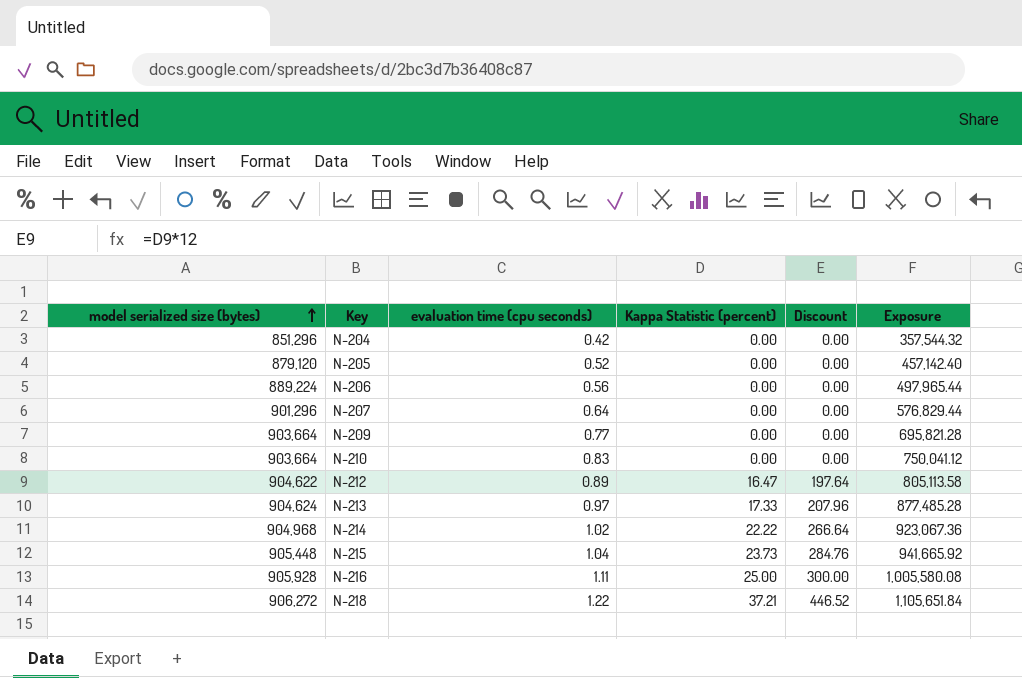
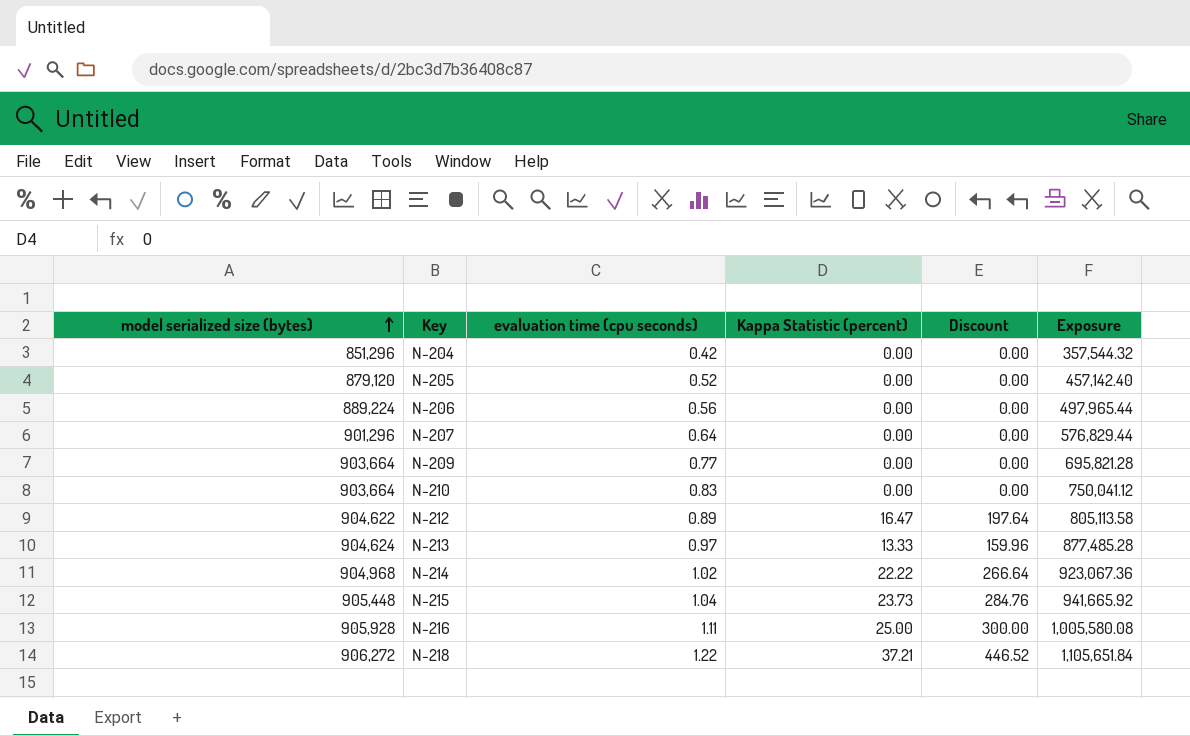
N-213 | Kappa Statistic (percent): 17.33 -> 13.33
N-213 | Discount: 207.96 -> 159.96

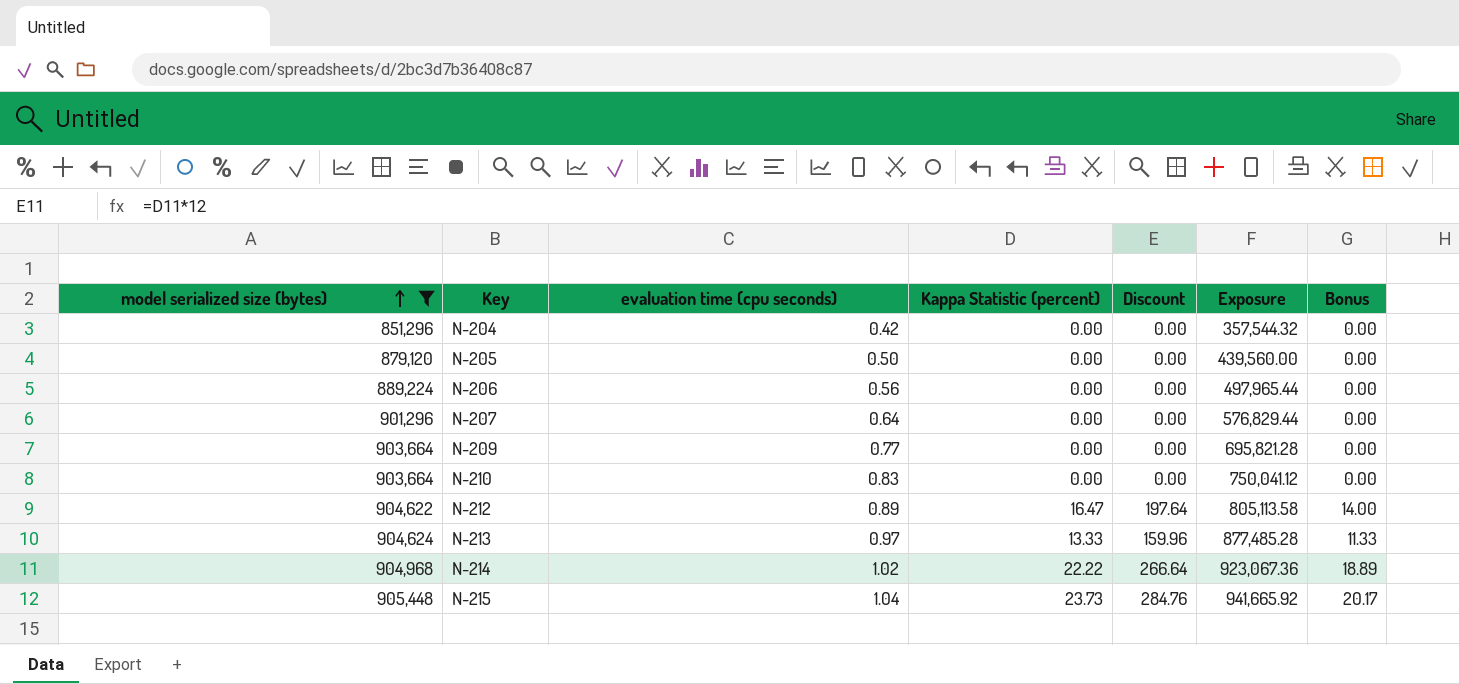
filter: none -> model serialized size (bytes) <= 905,448
column Bonus | formula: none -> [Kappa Statistic (percent)] * 0.85
N-205 | evaluation time (cpu seconds): 0.52 -> 0.50
N-205 | Exposure: 457,142.40 -> 439,560.00

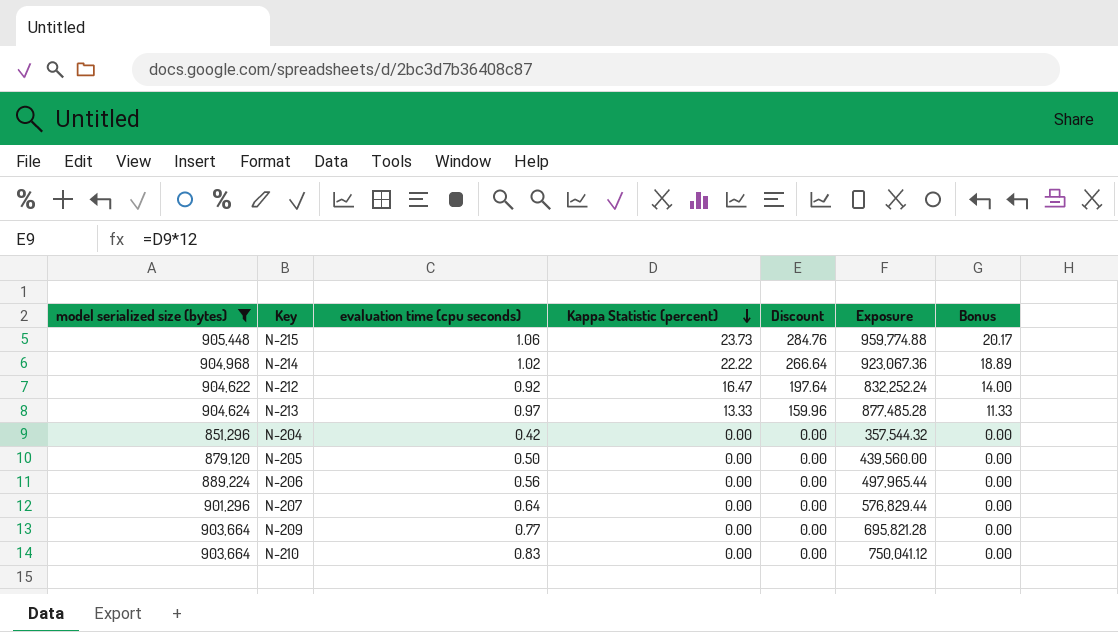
row order: model serialized size (bytes) ascending -> Kappa Statistic (percent) descending
N-215 | evaluation time (cpu seconds): 1.04 -> 1.06
N-215 | Exposure: 941,665.92 -> 959,774.88
N-212 | evaluation time (cpu seconds): 0.89 -> 0.92
N-212 | Exposure: 805,113.58 -> 832,252.24

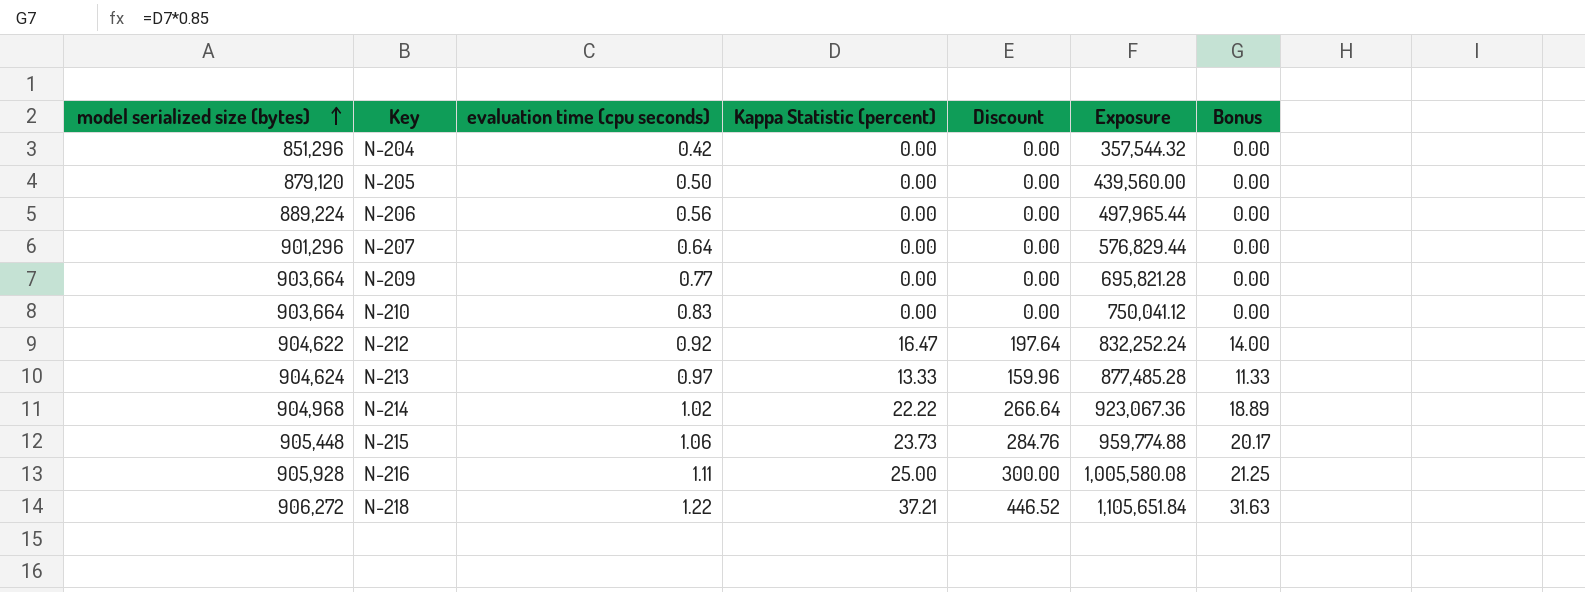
filter: model serialized size (bytes) <= 905,448 -> none
row order: Kappa Statistic (percent) descending -> model serialized size (bytes) ascending

